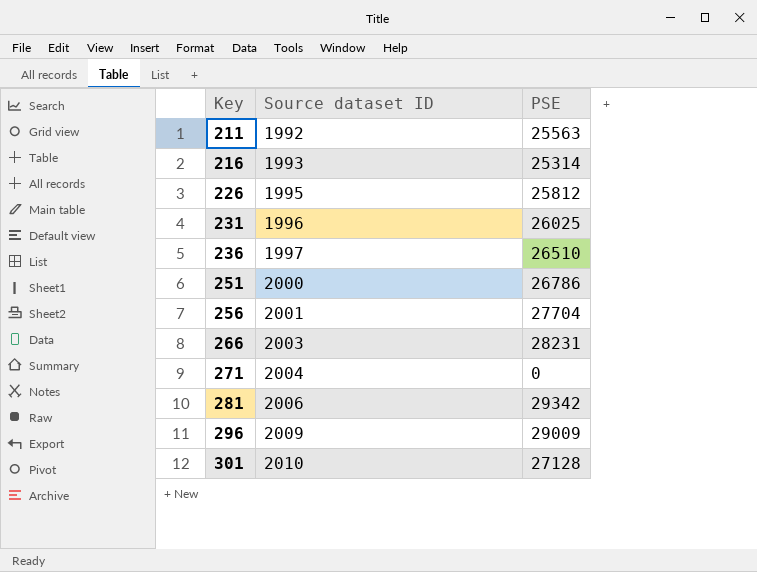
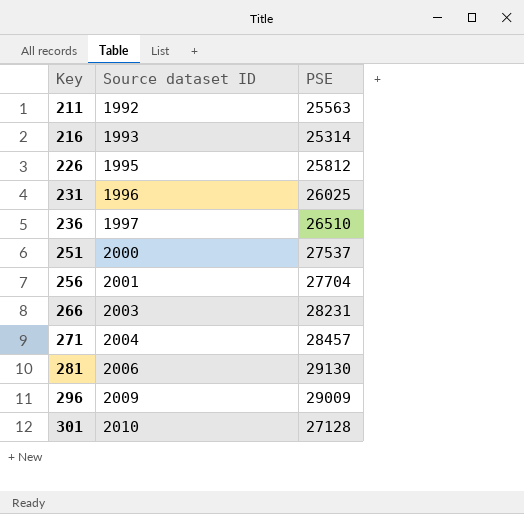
251 | PSE: 26786 -> 27537
271 | PSE: 0 -> 28457
281 | PSE: 29342 -> 29130

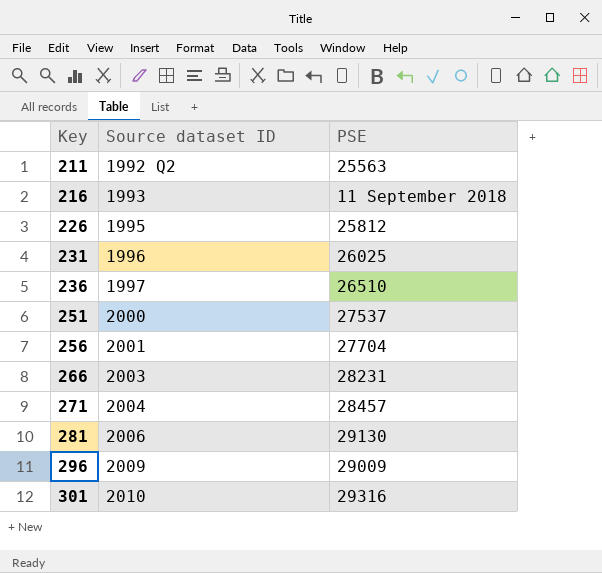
211 | Source dataset ID: 1992 -> 1992 Q2
216 | PSE: 25314 -> 11 September 2018
301 | PSE: 27128 -> 29316

